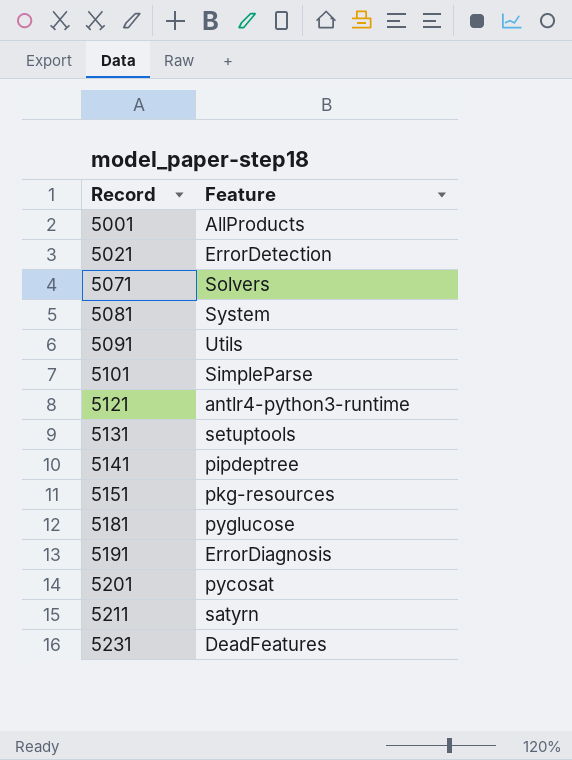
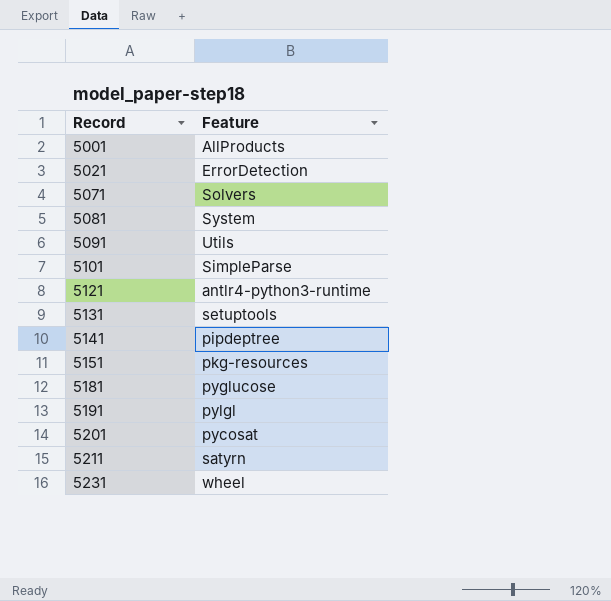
5191 | Feature: ErrorDiagnosis -> pylgl
5231 | Feature: DeadFeatures -> wheel

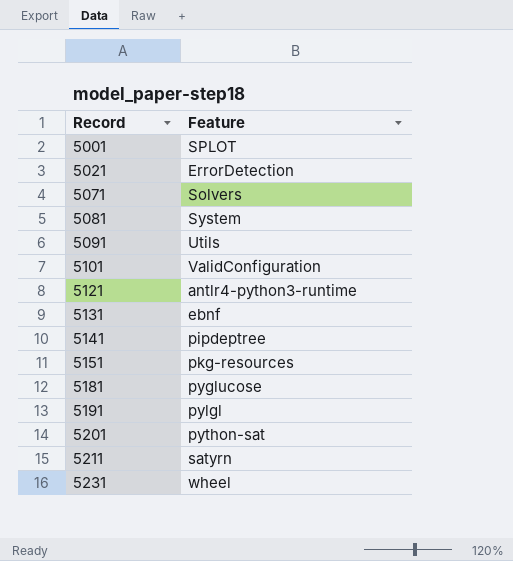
5001 | Feature: AllProducts -> SPLOT
5101 | Feature: SimpleParse -> ValidConfiguration
5131 | Feature: setuptools -> ebnf
5201 | Feature: pycosat -> python-sat

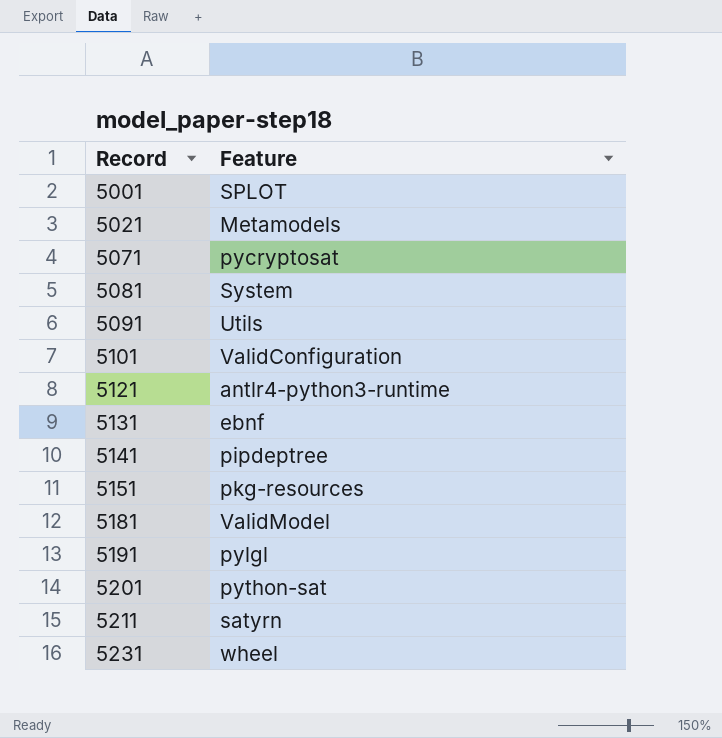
5021 | Feature: ErrorDetection -> Metamodels
5071 | Feature: Solvers -> pycryptosat
5181 | Feature: pyglucose -> ValidModel

